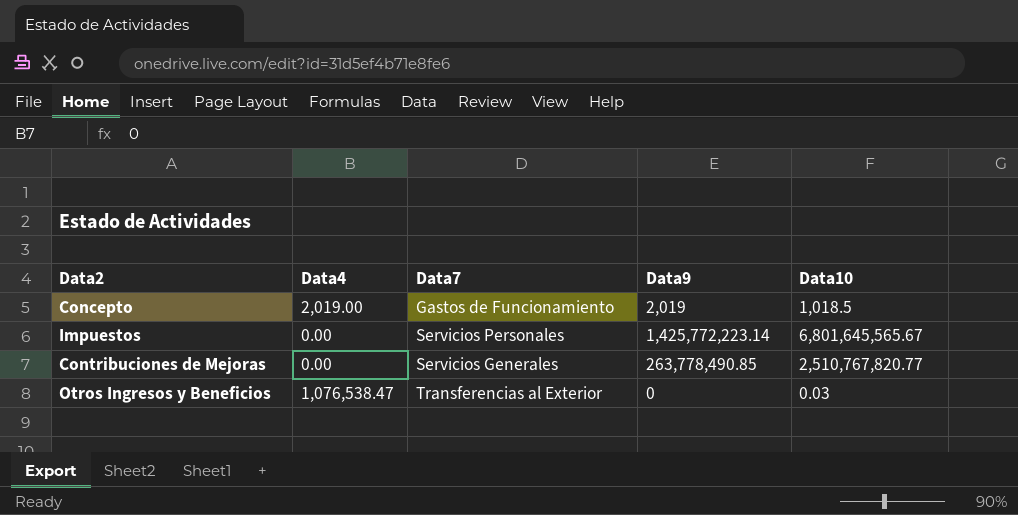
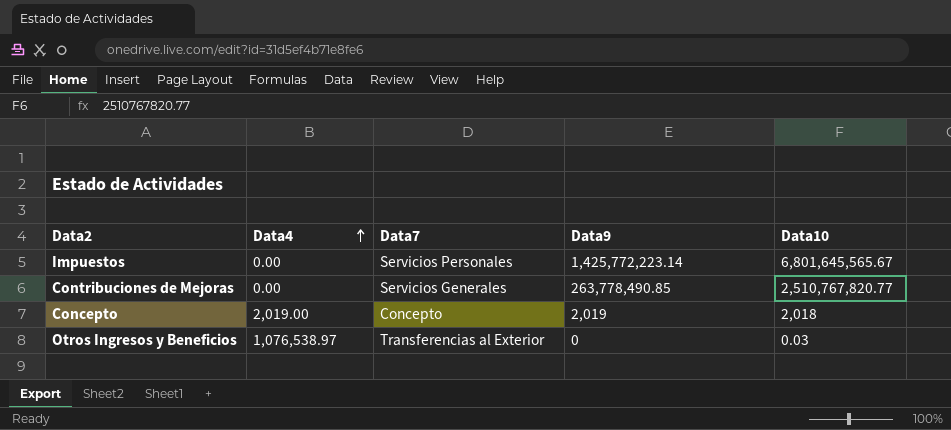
row order: none -> Data4 ascending
Concepto | Data7: Gastos de Funcionamiento -> Concepto
Concepto | Data10: 1,018.5 -> 2,018
Otros Ingresos y Beneficios | Data4: 1,076,538.47 -> 1,076,538.97

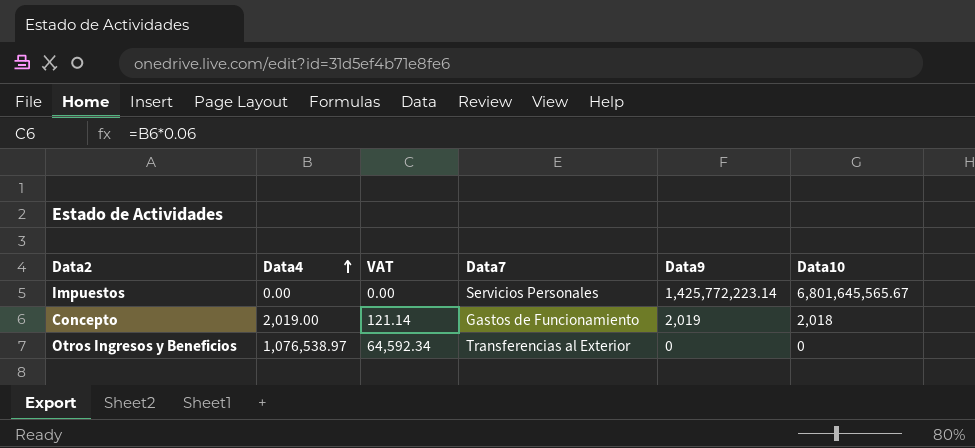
column VAT | formula: none -> [Data4] * 0.06
row Contribuciones de Mejoras: 0.00 | Servicios Generales | 263,778,490.85 | 2,510,767,820.77 -> none
Concepto | Data7: Concepto -> Gastos de Funcionamiento
Otros Ingresos y Beneficios | Data10: 0.03 -> 0

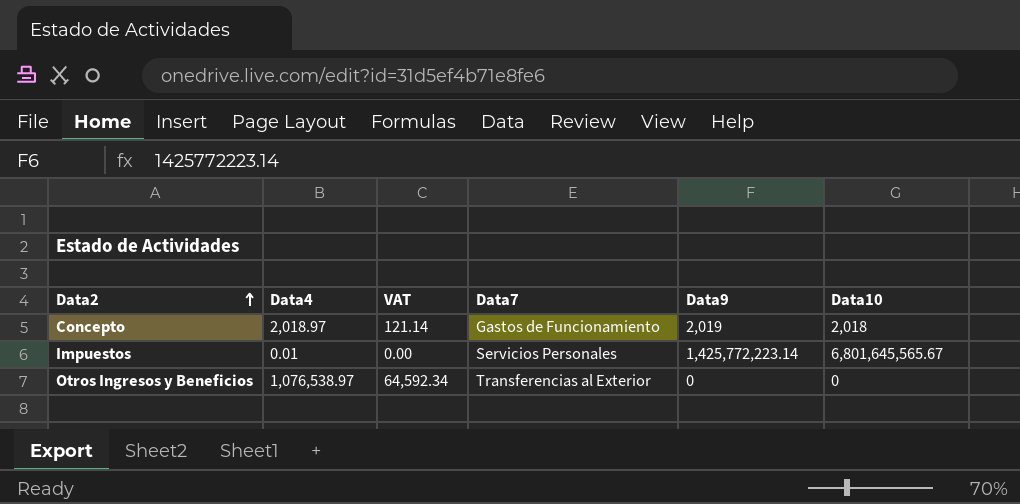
row order: Data4 ascending -> Data2 ascending
Concepto | Data4: 2,019.00 -> 2,018.97
Impuestos | Data4: 0.00 -> 0.01

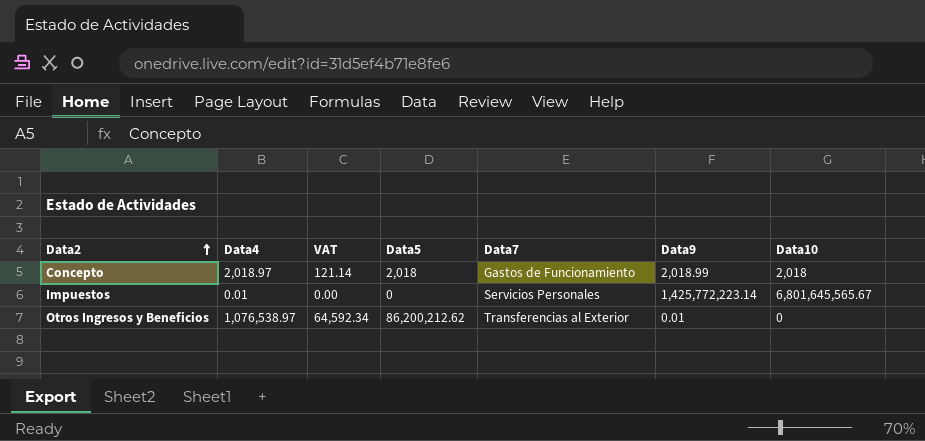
column Data5 | position: none -> 4
Concepto | Data9: 2,019 -> 2,018.99
Otros Ingresos y Beneficios | Data9: 0 -> 0.01

